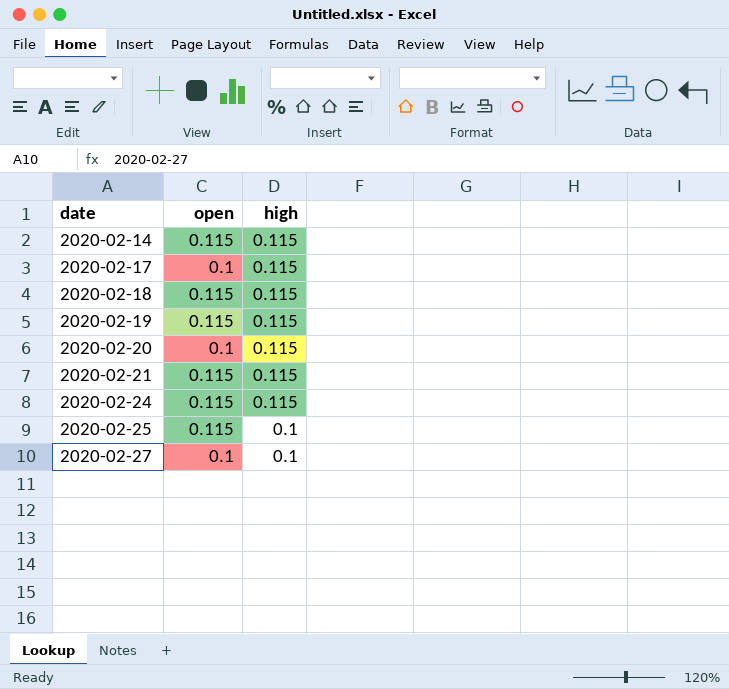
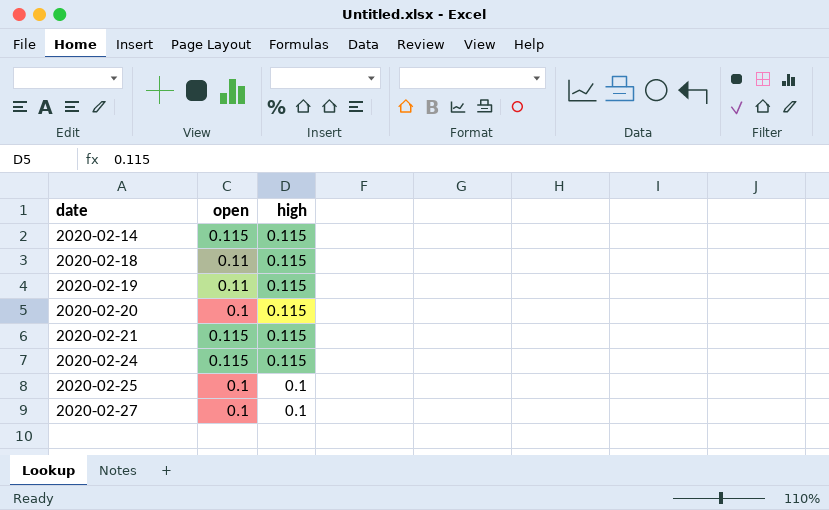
row 2020-02-17: 0.1 | 0.115 -> none
2020-02-18 | open: 0.115 -> 0.11
2020-02-19 | open: 0.115 -> 0.11
2020-02-25 | open: 0.115 -> 0.1

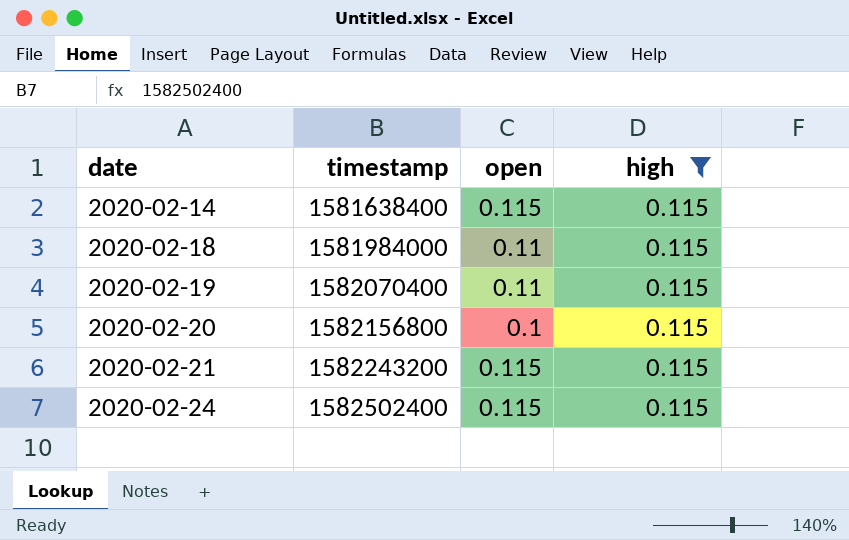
filter: none -> high = 0.115
column timestamp | position: none -> 2

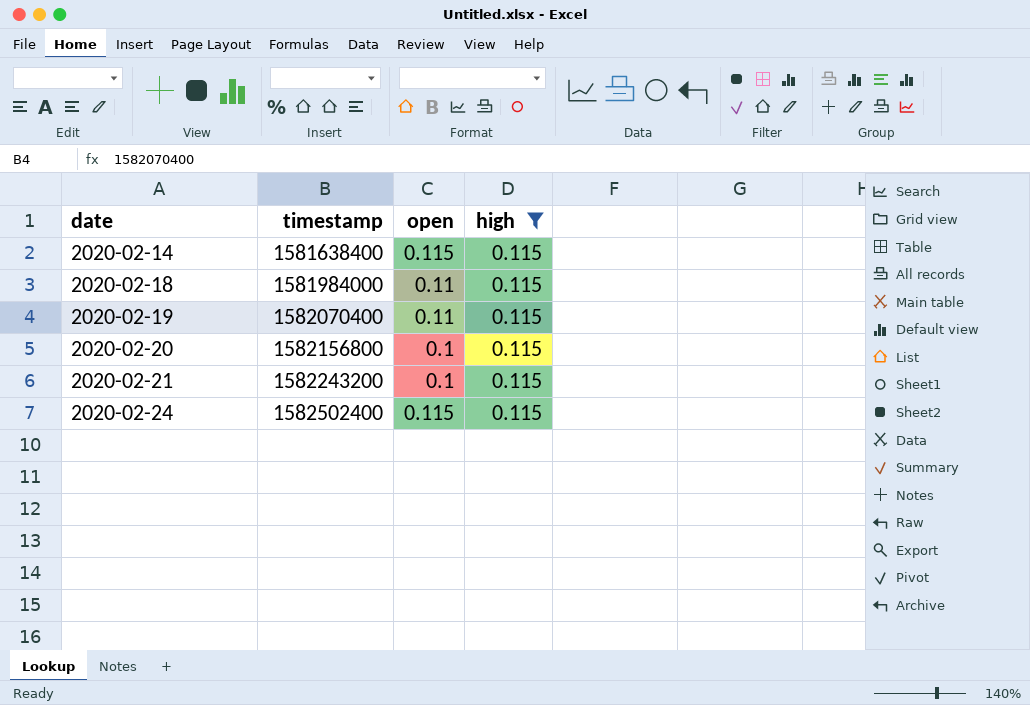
2020-02-21 | open: 0.115 -> 0.1

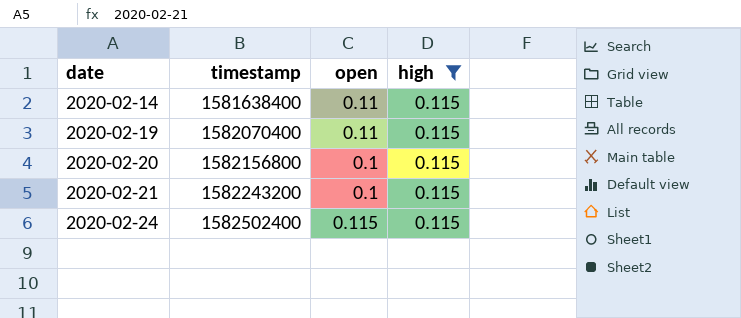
row 2020-02-18: 1581984000 | 0.11 | 0.115 -> none
2020-02-14 | open: 0.115 -> 0.11

